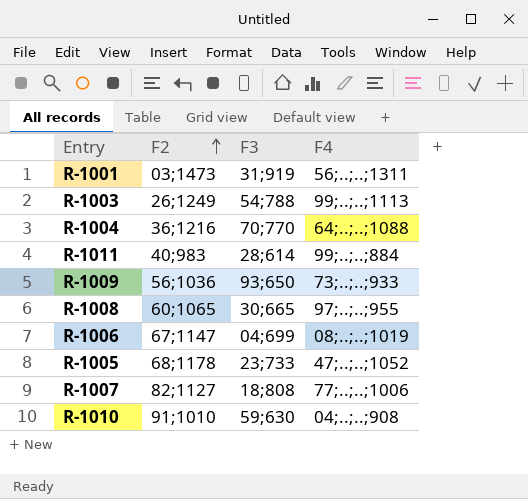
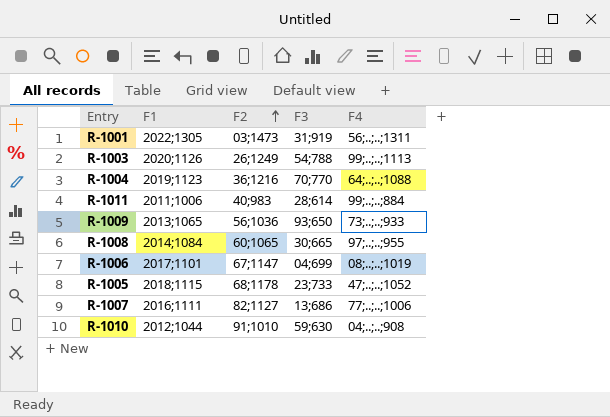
column F1 | position: none -> 2
R-1007 | F3: 18;808 -> 13;686

